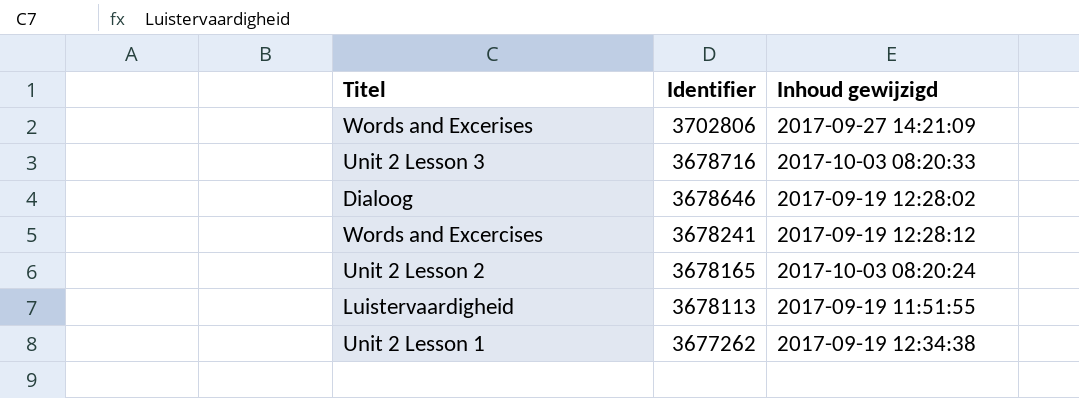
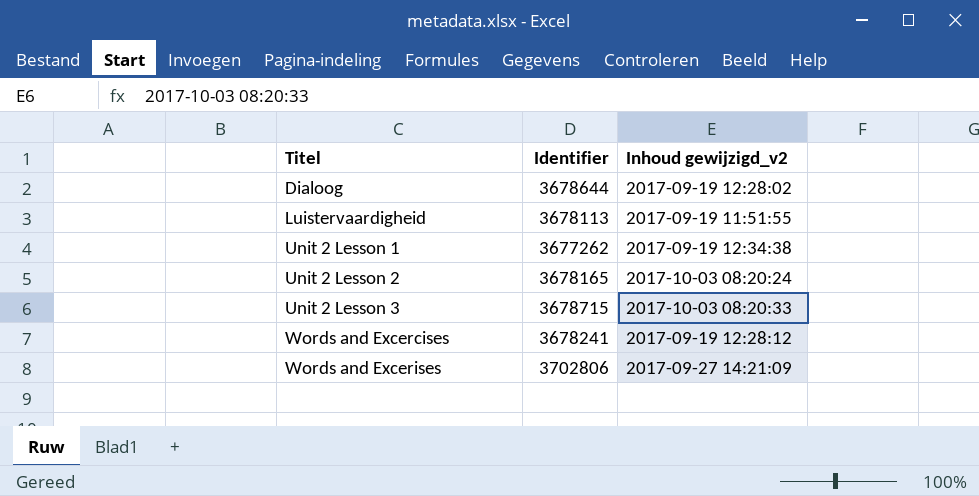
row order: Identifier descending -> Titel ascending
column name: Inhoud gewijzigd -> Inhoud gewijzigd_v2
Dialoog | Identifier: 3678646 -> 3678644
Unit 2 Lesson 3 | Identifier: 3678716 -> 3678715

